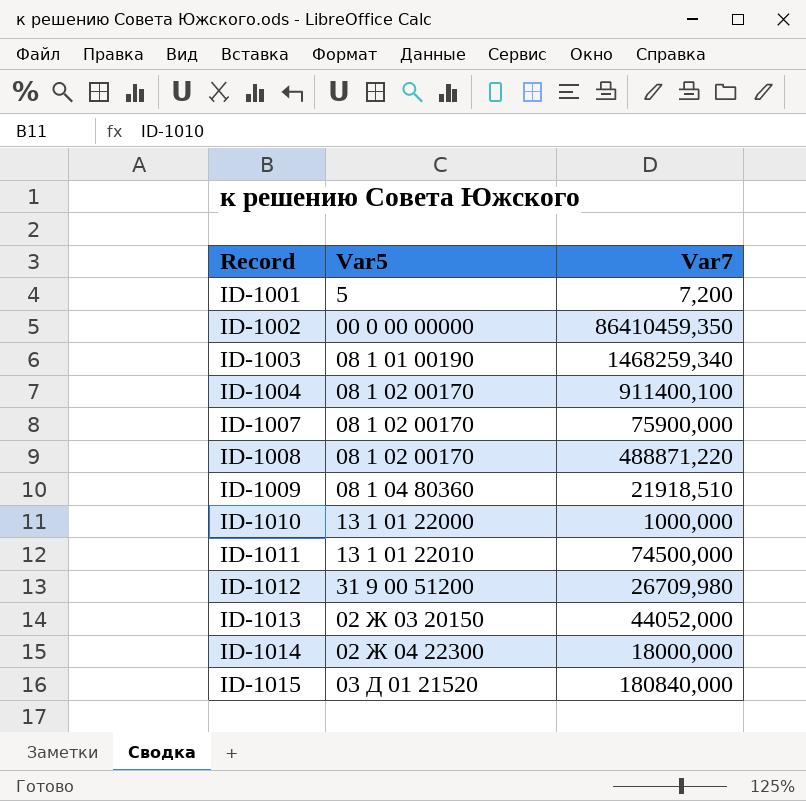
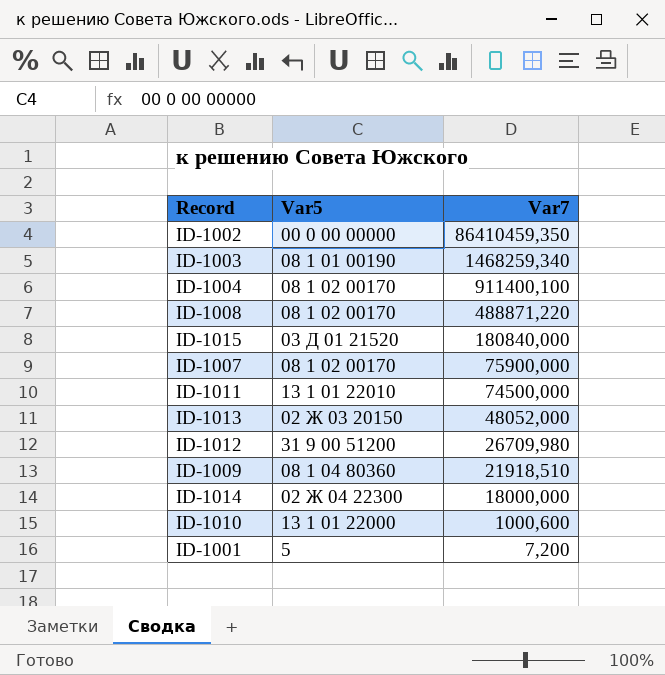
row order: Record ascending -> Var7 descending
ID-1013 | Var7: 44052,000 -> 48052,000
ID-1010 | Var7: 1000,000 -> 1000,600

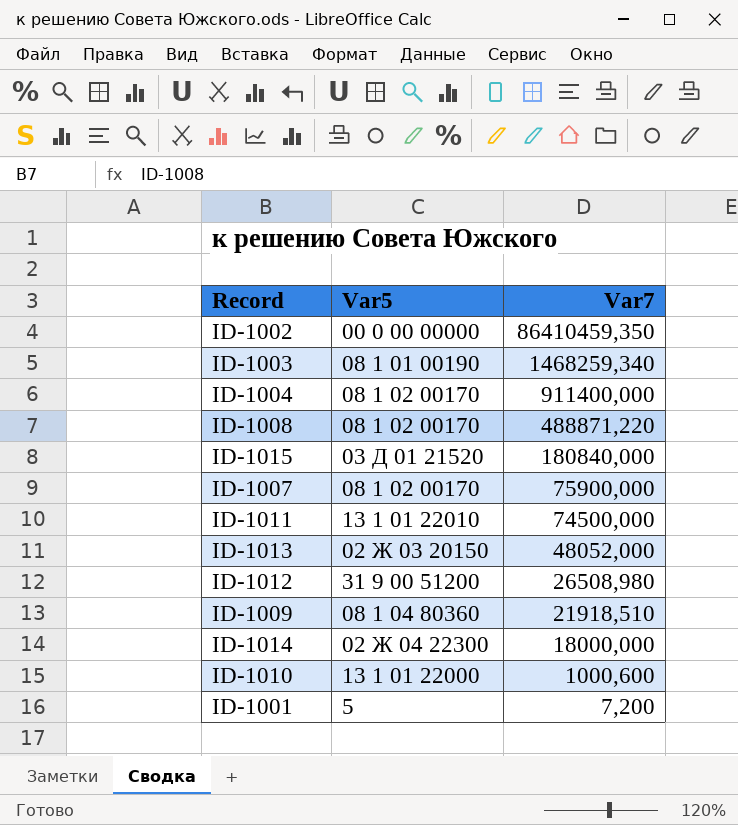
ID-1004 | Var7: 911400,100 -> 911400,000
ID-1012 | Var7: 26709,980 -> 26508,980

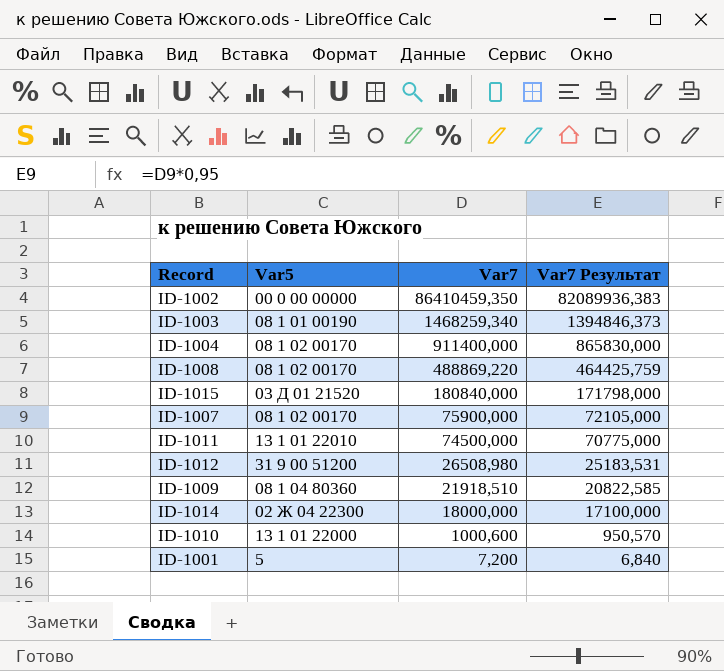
column Var7 Результат | formula: none -> [Var7] * 0,95
row ID-1013: 02 Ж 03 20150 | 48052,000 -> none
ID-1008 | Var7: 488871,220 -> 488869,220

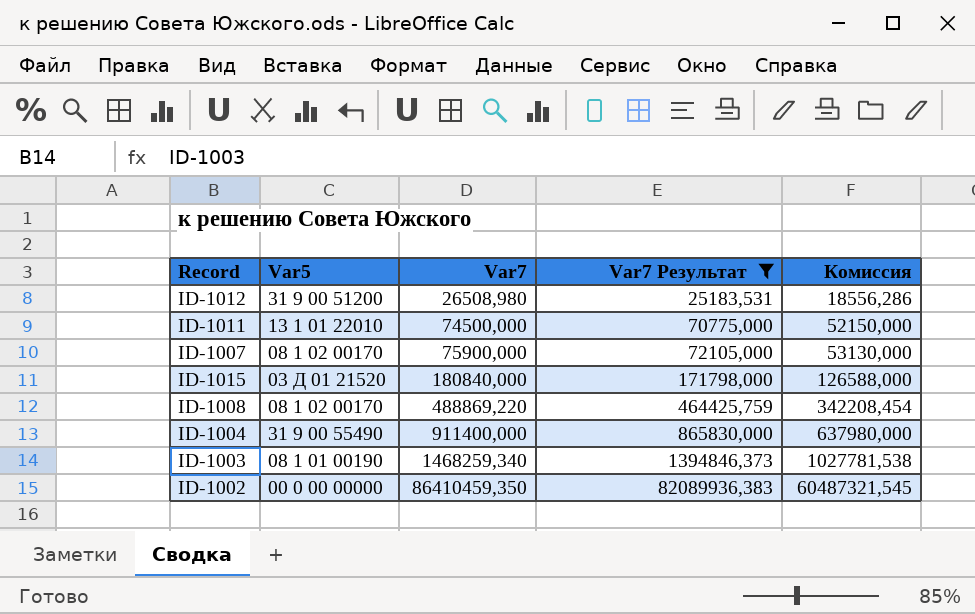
filter: none -> Var7 Результат >= 25183,531
row order: Var7 descending -> Var7 ascending
column Комиссия | formula: none -> [Var7] * 0,7
ID-1004 | Var5: 08 1 02 00170 -> 31 9 00 55490

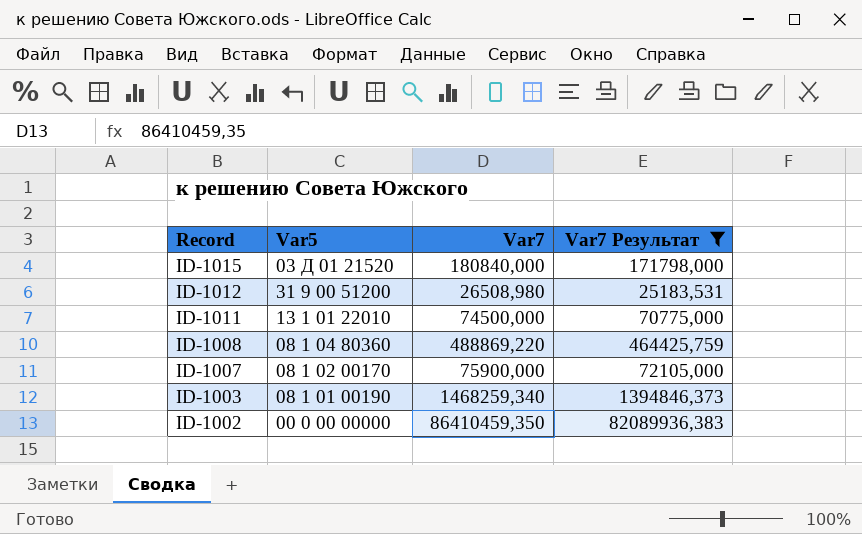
row order: Var7 ascending -> Record descending
column Комиссия | formula: [Var7] * 0,7 -> none
row ID-1004: 31 9 00 55490 | 911400,000 | 865830,000 | 637980,000 -> none
ID-1008 | Var5: 08 1 02 00170 -> 08 1 04 80360

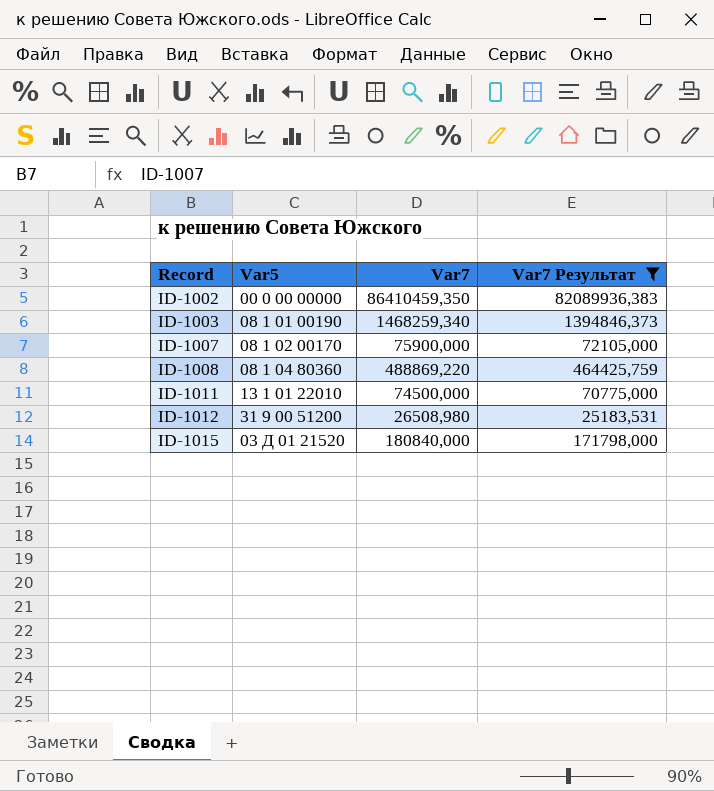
row order: Record descending -> Record ascending

